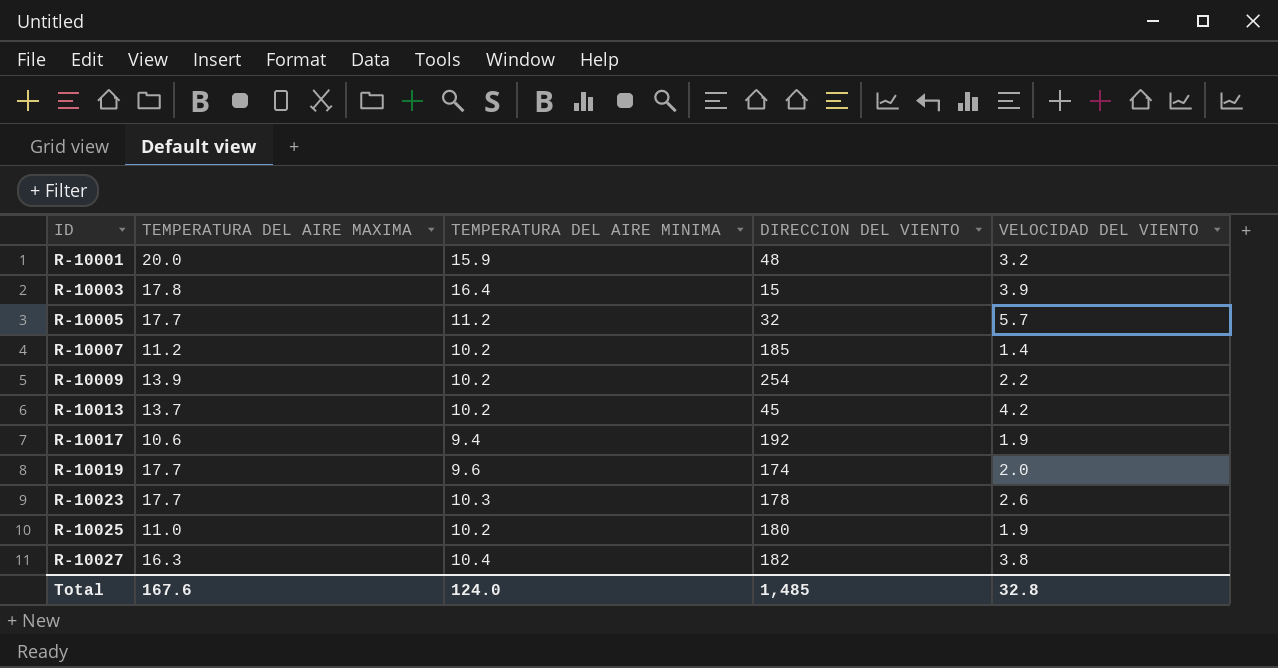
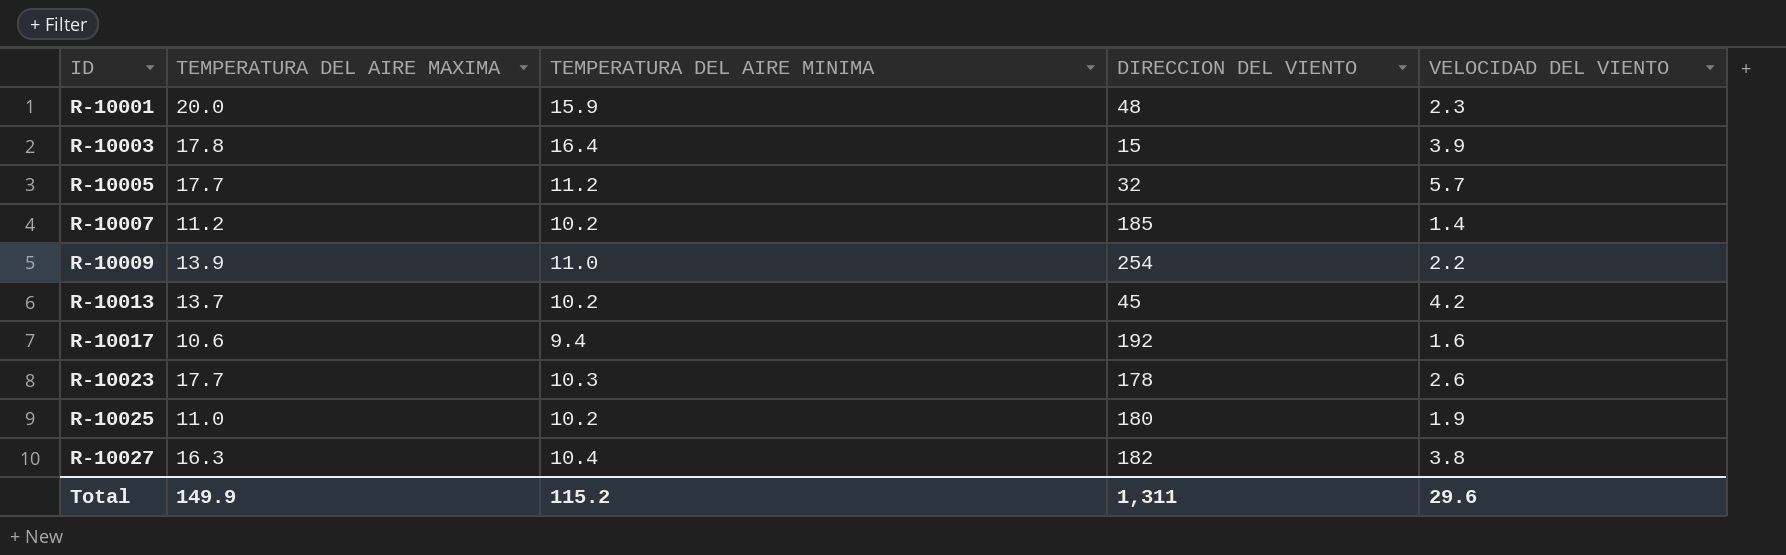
row R-10019: 17.7 | 9.6 | 174 | 2.0 -> none
R-10001 | VELOCIDAD DEL VIENTO: 3.2 -> 2.3
R-10009 | TEMPERATURA DEL AIRE MINIMA: 10.2 -> 11.0
R-10017 | VELOCIDAD DEL VIENTO: 1.9 -> 1.6
Total | TEMPERATURA DEL AIRE MAXIMA: 167.6 -> 149.9
Total | TEMPERATURA DEL AIRE MINIMA: 124.0 -> 115.2
Total | DIRECCION DEL VIENTO: 1,485 -> 1,311
Total | VELOCIDAD DEL VIENTO: 32.8 -> 29.6

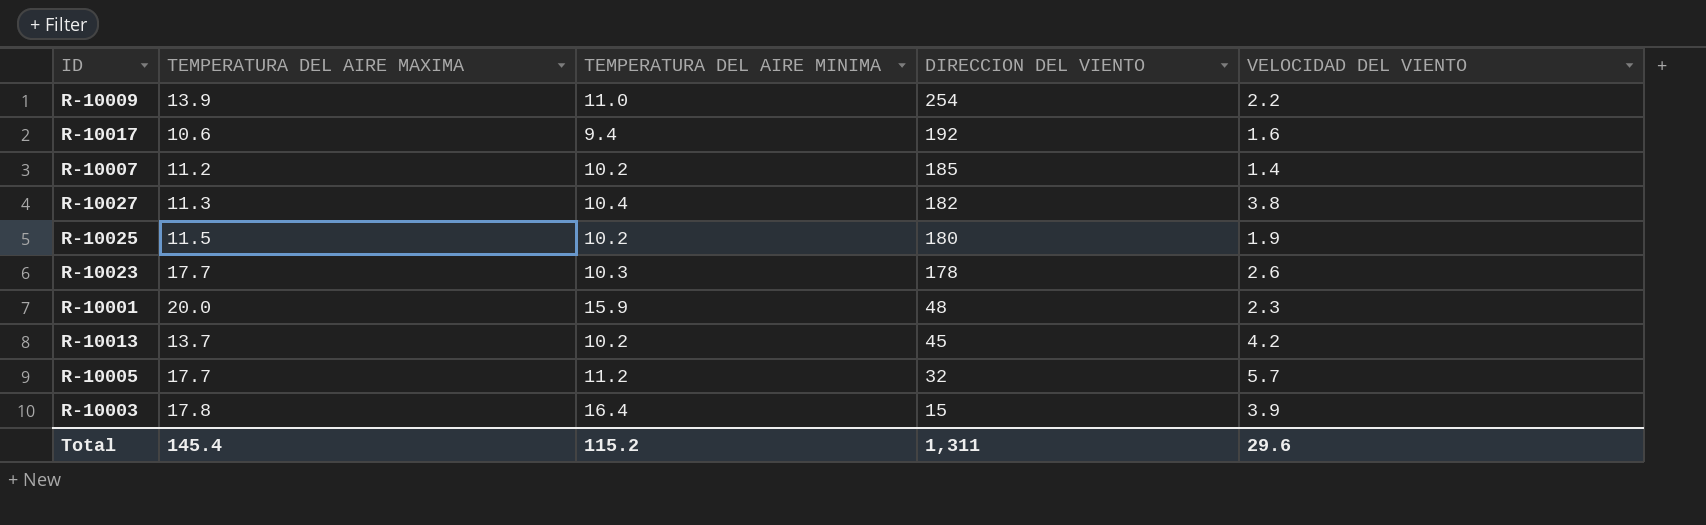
row order: ID ascending -> DIRECCION DEL VIENTO descending
R-10027 | TEMPERATURA DEL AIRE MAXIMA: 16.3 -> 11.3
R-10025 | TEMPERATURA DEL AIRE MAXIMA: 11.0 -> 11.5
Total | TEMPERATURA DEL AIRE MAXIMA: 149.9 -> 145.4

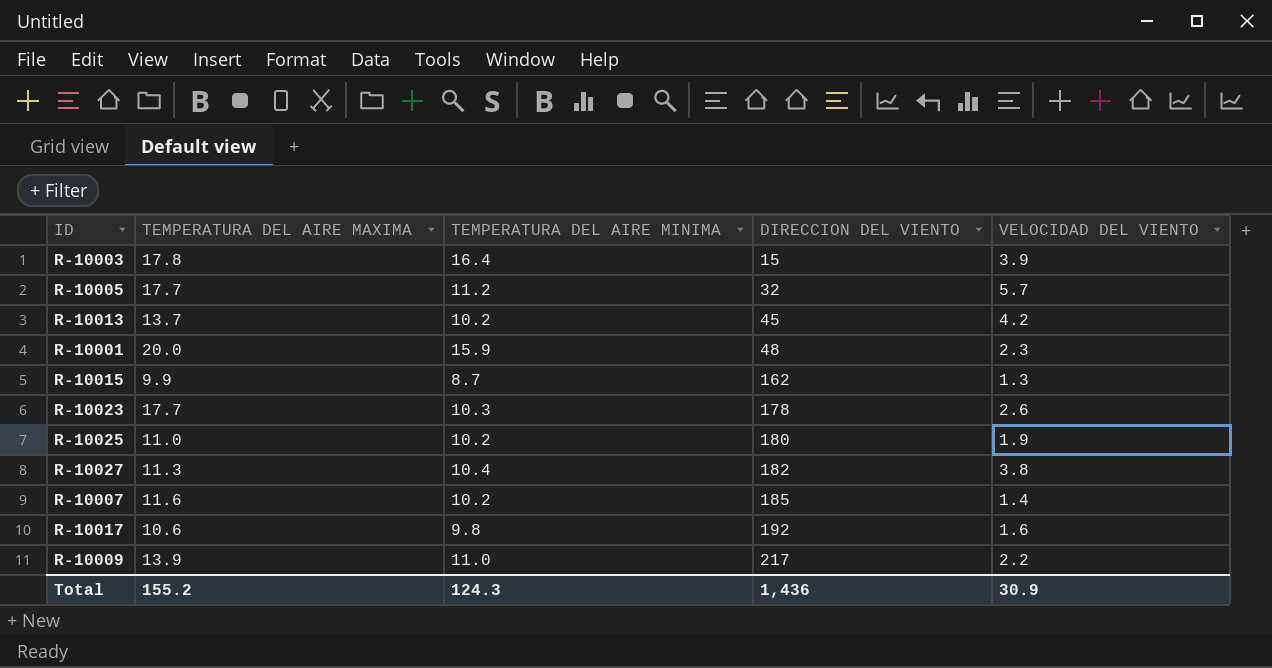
row order: DIRECCION DEL VIENTO descending -> DIRECCION DEL VIENTO ascending
row R-10015: none -> 9.9 | 8.7 | 162 | 1.3
R-10025 | TEMPERATURA DEL AIRE MAXIMA: 11.5 -> 11.0
R-10007 | TEMPERATURA DEL AIRE MAXIMA: 11.2 -> 11.6
R-10017 | TEMPERATURA DEL AIRE MINIMA: 9.4 -> 9.8
R-10009 | DIRECCION DEL VIENTO: 254 -> 217
Total | TEMPERATURA DEL AIRE MAXIMA: 145.4 -> 155.2
Total | TEMPERATURA DEL AIRE MINIMA: 115.2 -> 124.3
Total | DIRECCION DEL VIENTO: 1,311 -> 1,436
Total | VELOCIDAD DEL VIENTO: 29.6 -> 30.9

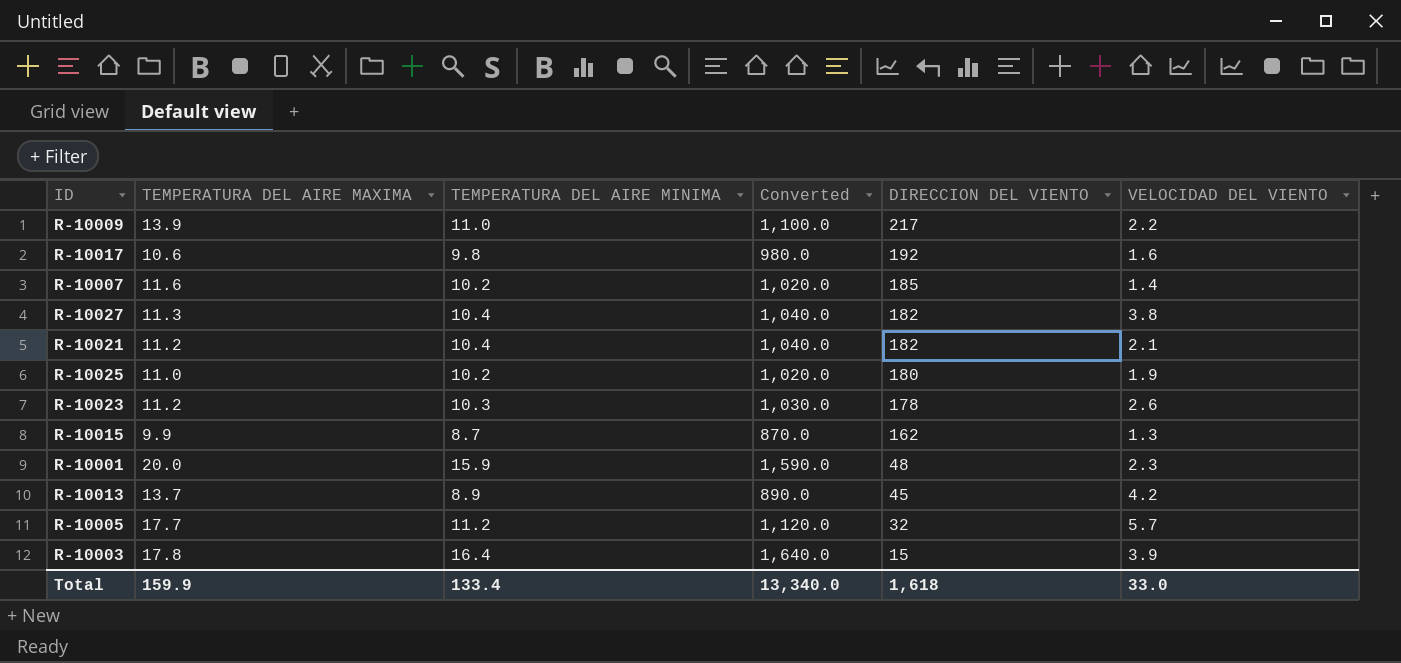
row order: DIRECCION DEL VIENTO ascending -> DIRECCION DEL VIENTO descending
column Converted | formula: none -> [TEMPERATURA DEL AIRE MINIMA] * 100
row R-10021: none -> 11.2 | 10.4 | 1,040.0 | 182 | 2.1
R-10023 | TEMPERATURA DEL AIRE MAXIMA: 17.7 -> 11.2
R-10013 | TEMPERATURA DEL AIRE MINIMA: 10.2 -> 8.9
Total | TEMPERATURA DEL AIRE MAXIMA: 155.2 -> 159.9
Total | TEMPERATURA DEL AIRE MINIMA: 124.3 -> 133.4
Total | DIRECCION DEL VIENTO: 1,436 -> 1,618
Total | VELOCIDAD DEL VIENTO: 30.9 -> 33.0

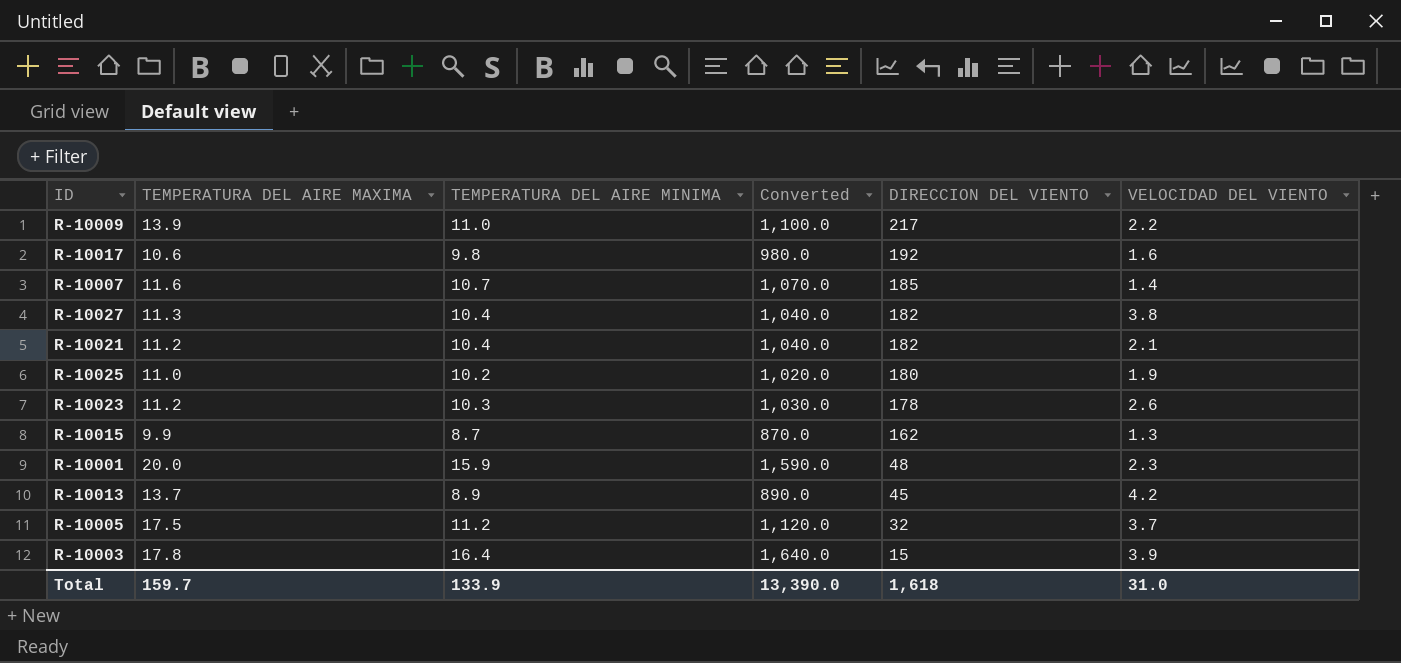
R-10007 | TEMPERATURA DEL AIRE MINIMA: 10.2 -> 10.7
R-10007 | Converted: 1,020.0 -> 1,070.0
R-10005 | TEMPERATURA DEL AIRE MAXIMA: 17.7 -> 17.5
R-10005 | VELOCIDAD DEL VIENTO: 5.7 -> 3.7
Total | TEMPERATURA DEL AIRE MAXIMA: 159.9 -> 159.7
Total | TEMPERATURA DEL AIRE MINIMA: 133.4 -> 133.9
Total | Converted: 13,340.0 -> 13,390.0
Total | VELOCIDAD DEL VIENTO: 33.0 -> 31.0

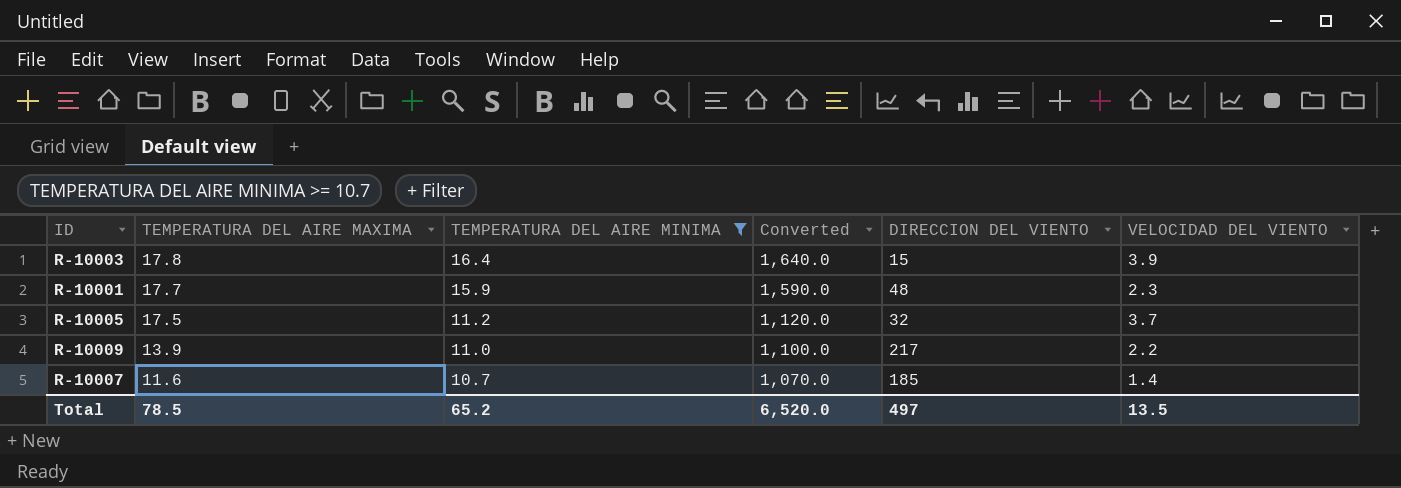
filter: none -> TEMPERATURA DEL AIRE MINIMA >= 10.7
row order: DIRECCION DEL VIENTO descending -> TEMPERATURA DEL AIRE MAXIMA descending
R-10001 | TEMPERATURA DEL AIRE MAXIMA: 20.0 -> 17.7
Total | TEMPERATURA DEL AIRE MAXIMA: 159.7 -> 78.5
Total | TEMPERATURA DEL AIRE MINIMA: 133.9 -> 65.2
Total | Converted: 13,390.0 -> 6,520.0
Total | DIRECCION DEL VIENTO: 1,618 -> 497
Total | VELOCIDAD DEL VIENTO: 31.0 -> 13.5

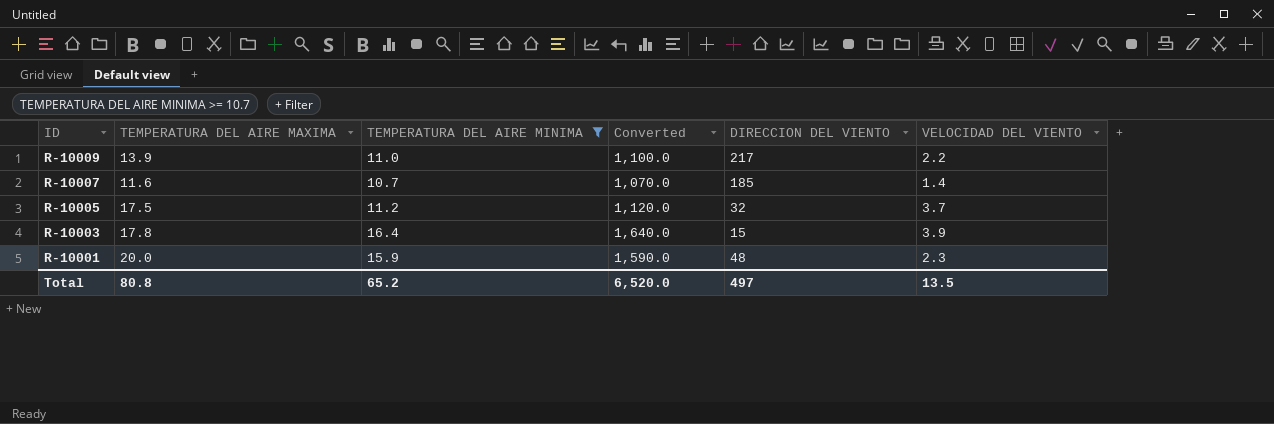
row order: TEMPERATURA DEL AIRE MAXIMA descending -> ID descending
R-10001 | TEMPERATURA DEL AIRE MAXIMA: 17.7 -> 20.0
Total | TEMPERATURA DEL AIRE MAXIMA: 78.5 -> 80.8

